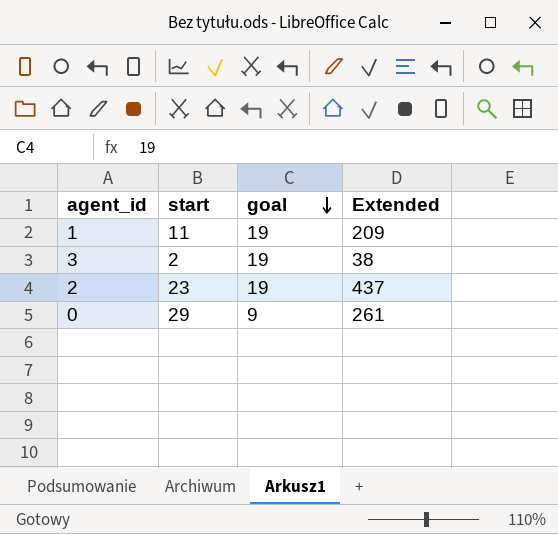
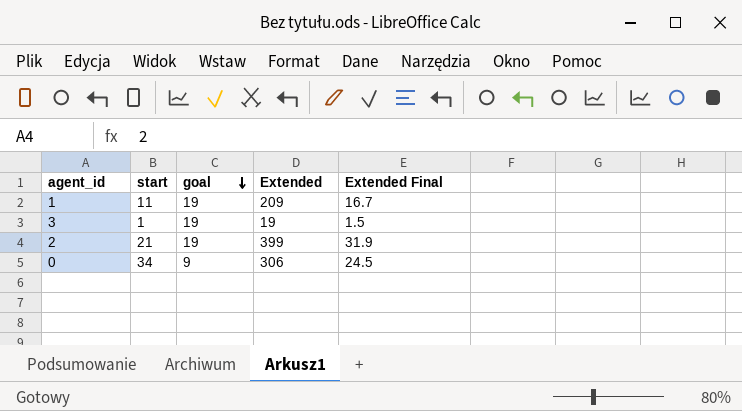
column Extended Final | formula: none -> [Extended] * 0.08
3 | start: 2 -> 1
3 | Extended: 38 -> 19
2 | start: 23 -> 21
2 | Extended: 437 -> 399
0 | start: 29 -> 34
0 | Extended: 261 -> 306

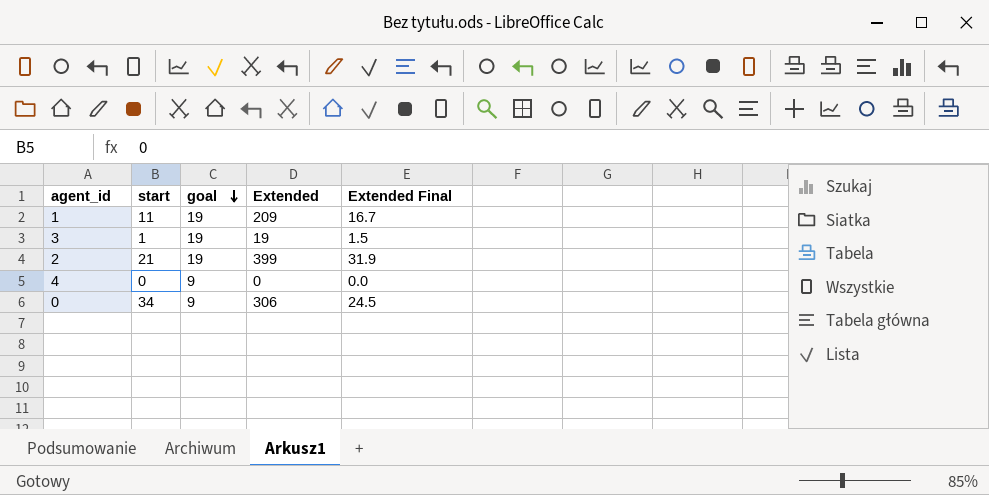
row 4: none -> 0 | 9 | 0 | 0.0

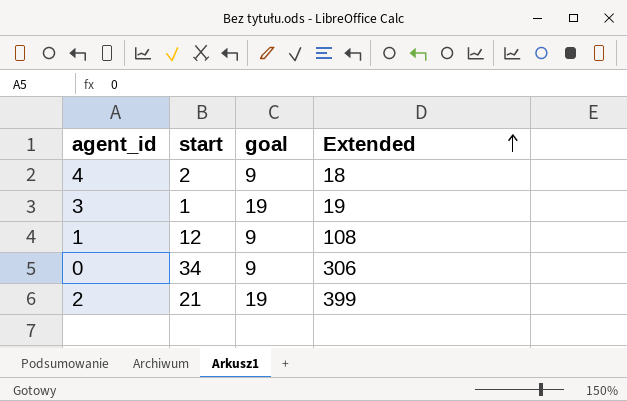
row order: goal descending -> Extended ascending
column Extended Final | formula: [Extended] * 0.08 -> none
4 | start: 0 -> 2
4 | Extended: 0 -> 18
1 | start: 11 -> 12
1 | goal: 19 -> 9
1 | Extended: 209 -> 108

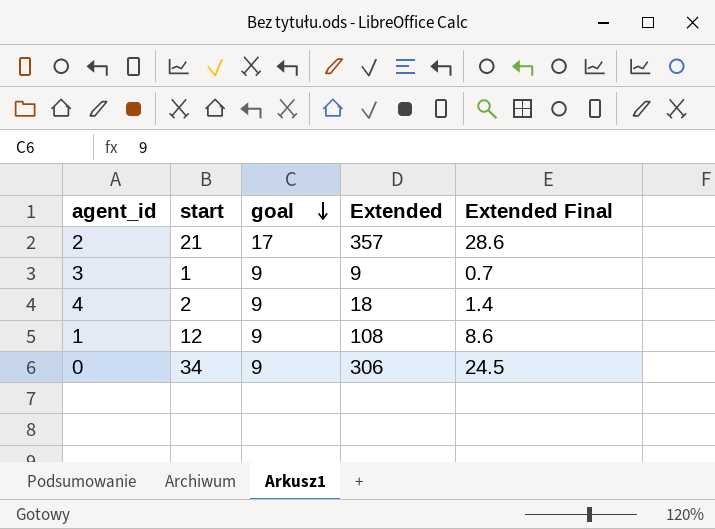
row order: Extended ascending -> goal descending
column Extended Final | formula: none -> [Extended] * 0.08
2 | goal: 19 -> 17
2 | Extended: 399 -> 357
3 | goal: 19 -> 9
3 | Extended: 19 -> 9

